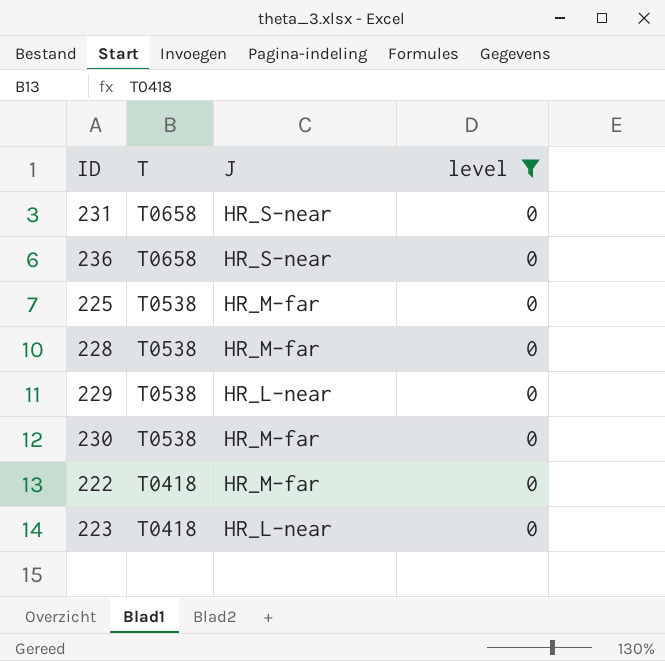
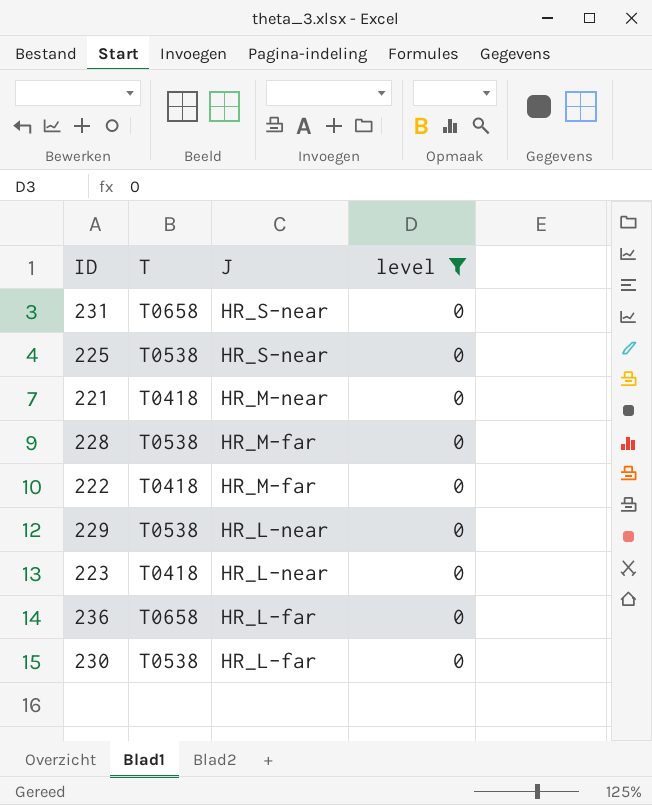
row order: T descending -> J descending
225 | J: HR_M-far -> HR_S-near
row 221: none -> T0418 | HR_M-near | 0
236 | J: HR_S-near -> HR_L-far
230 | J: HR_M-far -> HR_L-far

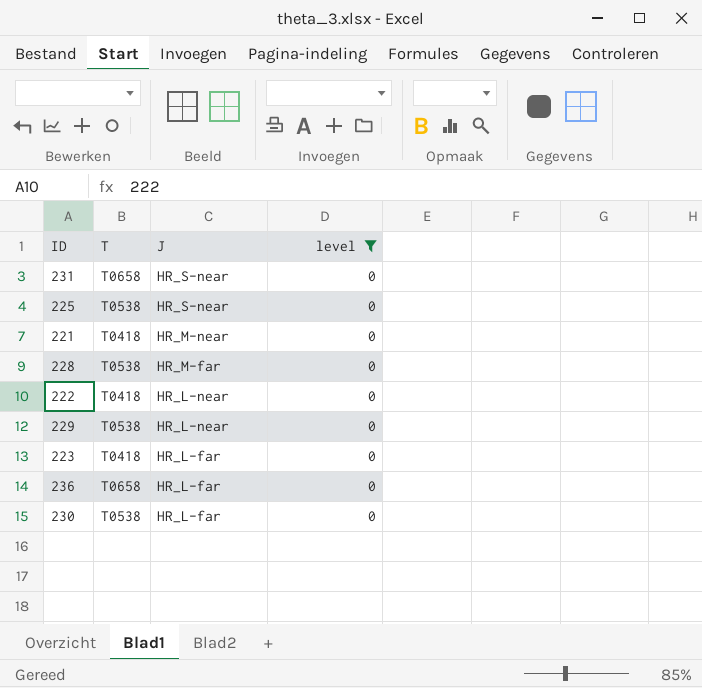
222 | J: HR_M-far -> HR_L-near
223 | J: HR_L-near -> HR_L-far

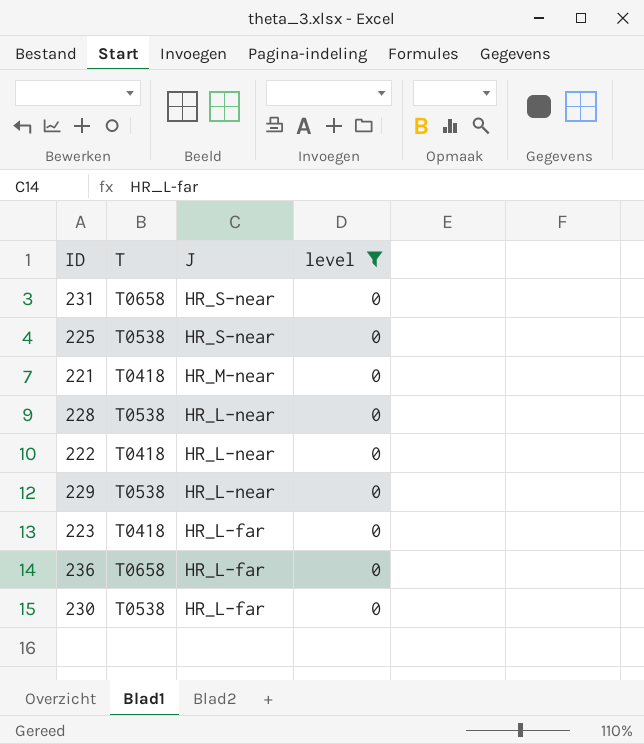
228 | J: HR_M-far -> HR_L-near

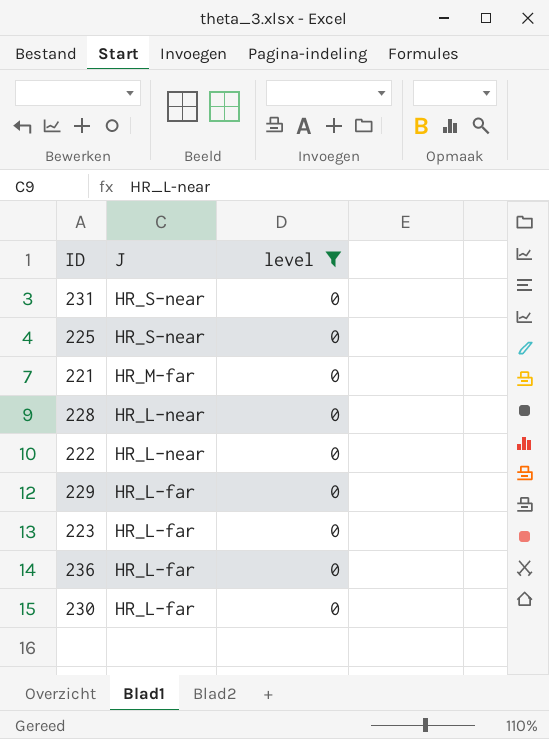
column T | position: 2 -> none
221 | J: HR_M-near -> HR_M-far
229 | J: HR_L-near -> HR_L-far

